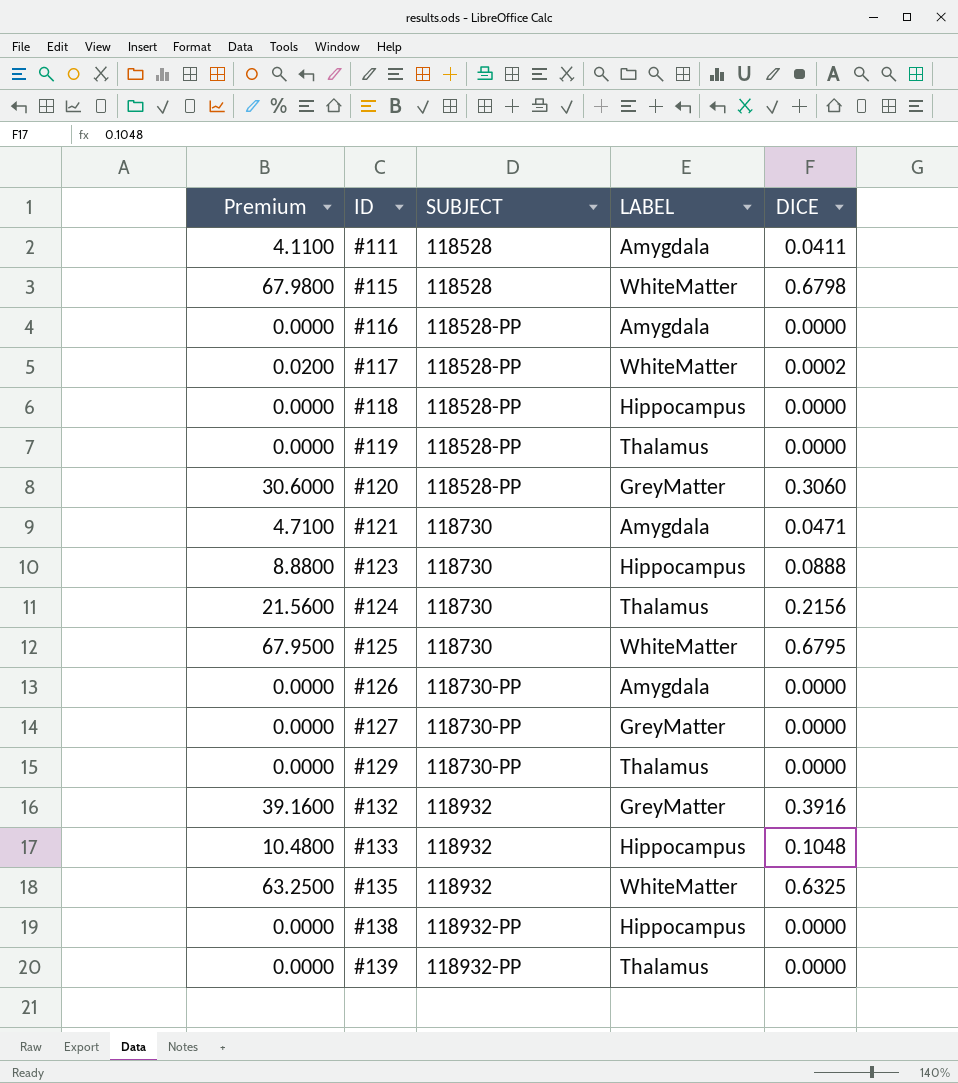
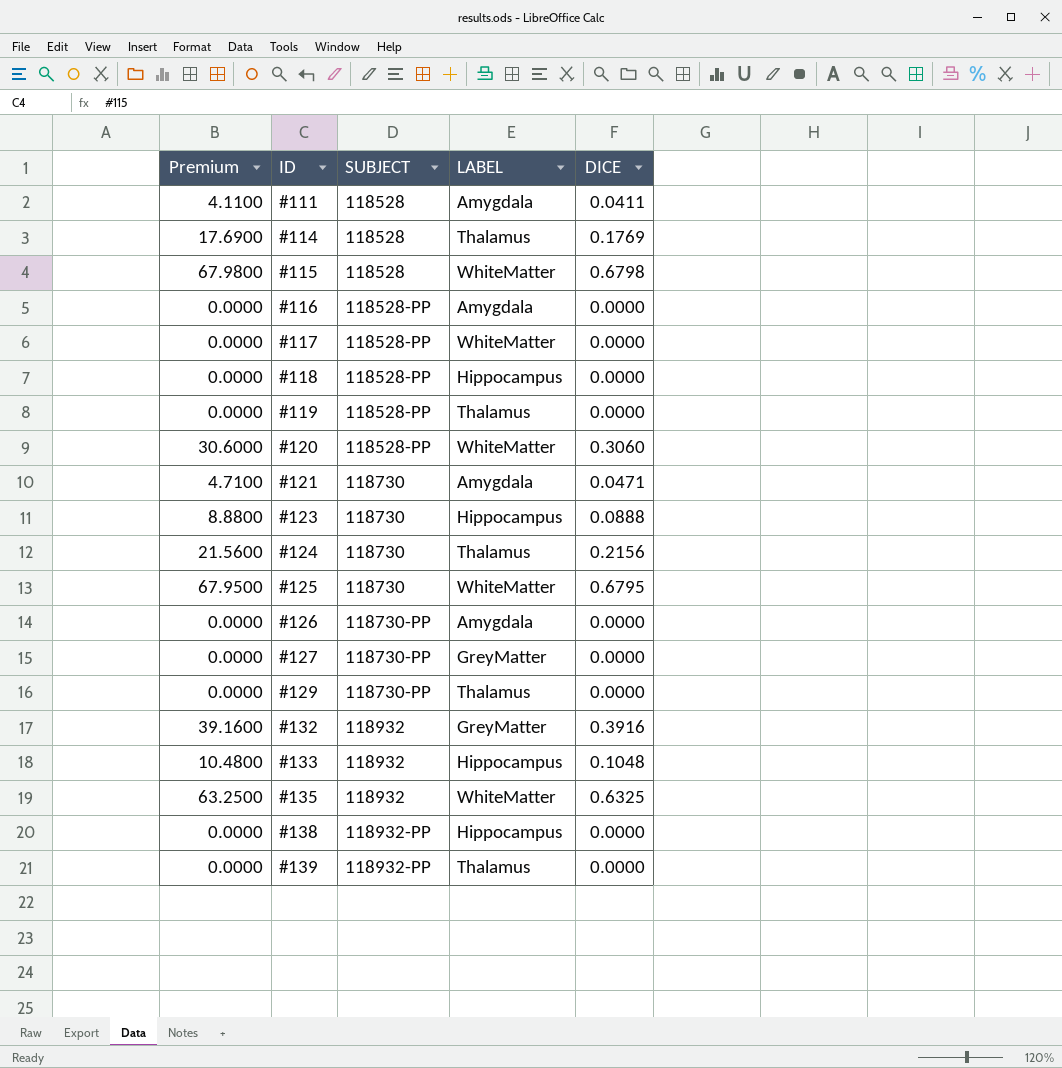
row #114: none -> 17.6900 | 118528 | Thalamus | 0.1769
#117 | Premium: 0.0200 -> 0.0000
#117 | DICE: 0.0002 -> 0.0000
#120 | LABEL: GreyMatter -> WhiteMatter

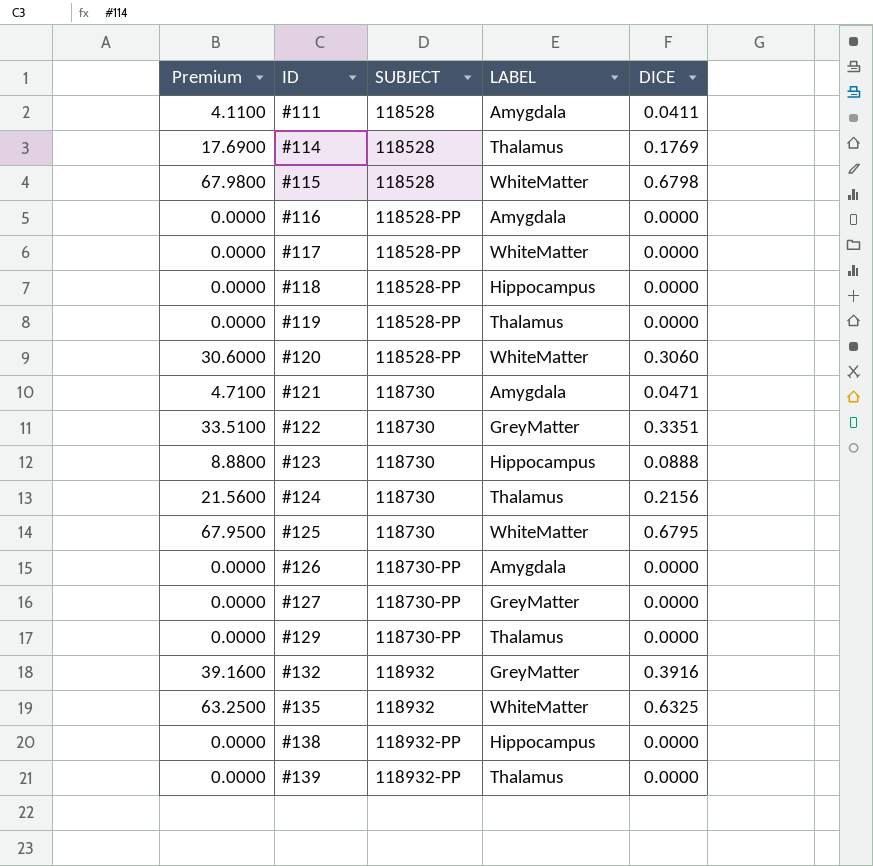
row #133: 10.4800 | 118932 | Hippocampus | 0.1048 -> none
row #122: none -> 33.5100 | 118730 | GreyMatter | 0.3351

